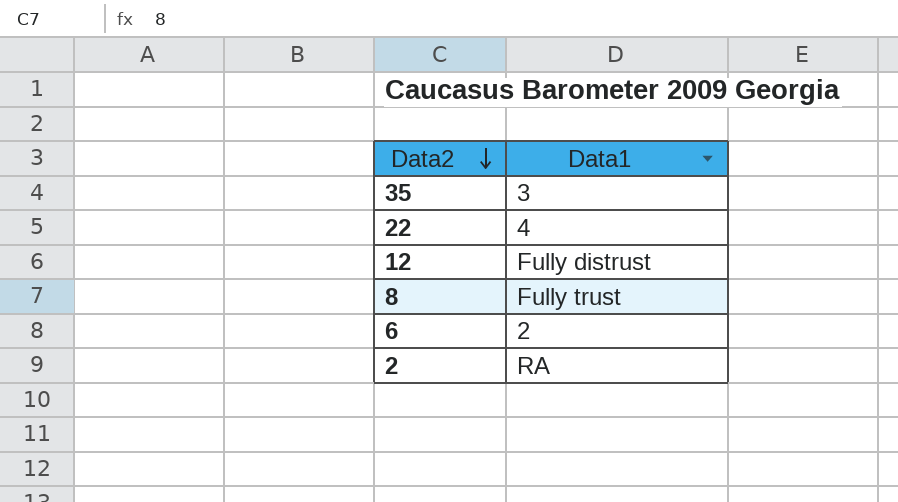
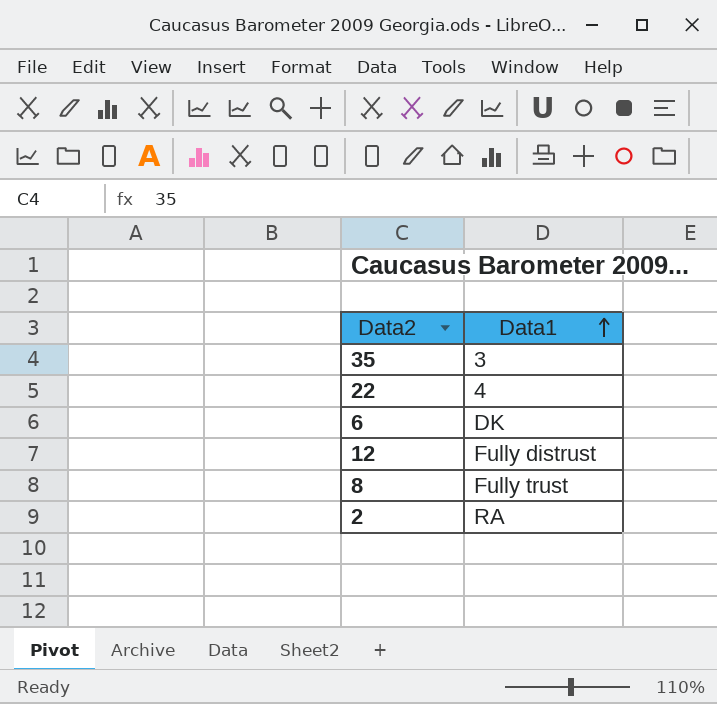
row order: Data2 descending -> Data1 ascending
6 | Data1: 2 -> DK

